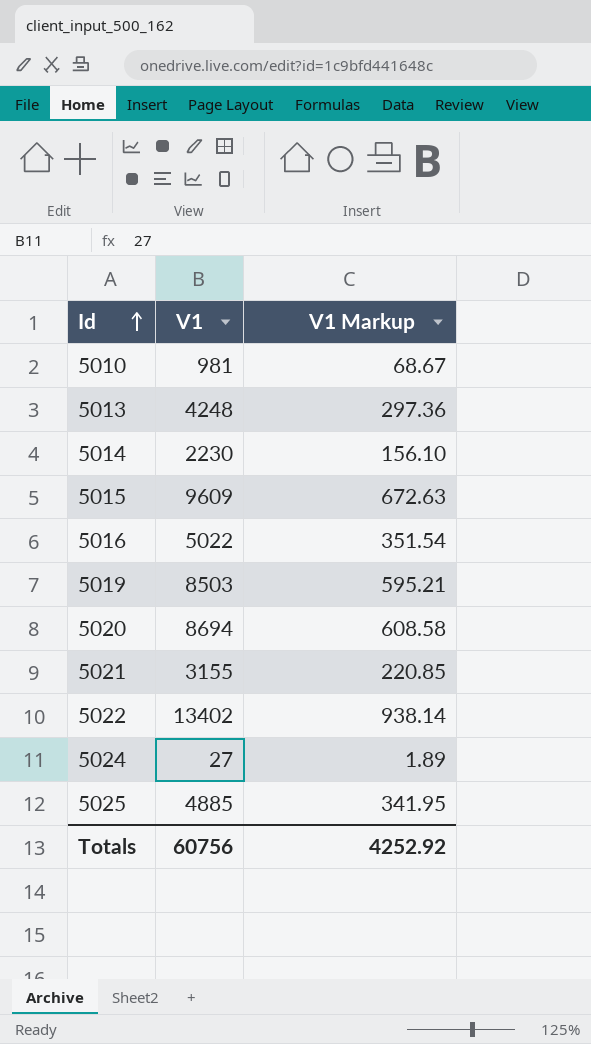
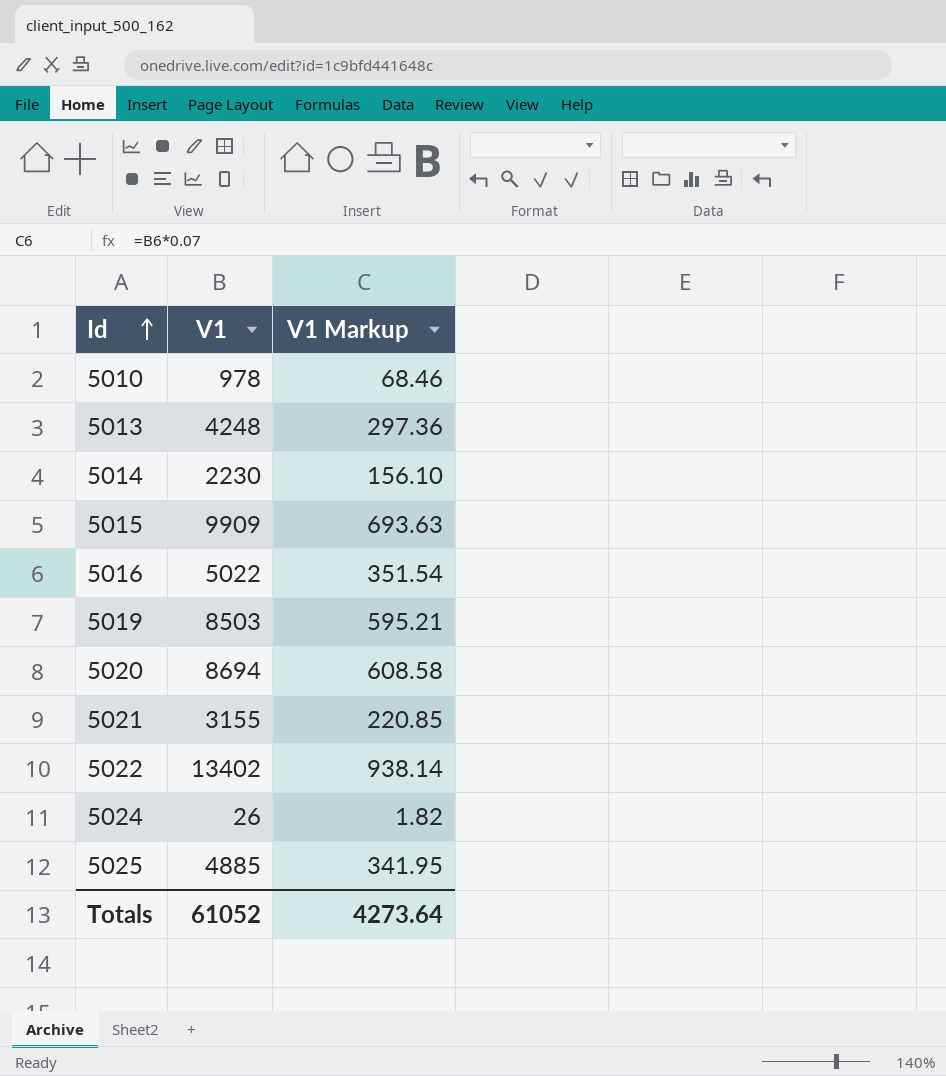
5010 | V1: 981 -> 978
5010 | V1 Markup: 68.67 -> 68.46
5015 | V1: 9609 -> 9909
5015 | V1 Markup: 672.63 -> 693.63
5024 | V1: 27 -> 26
5024 | V1 Markup: 1.89 -> 1.82
Totals | V1: 60756 -> 61052
Totals | V1 Markup: 4252.92 -> 4273.64

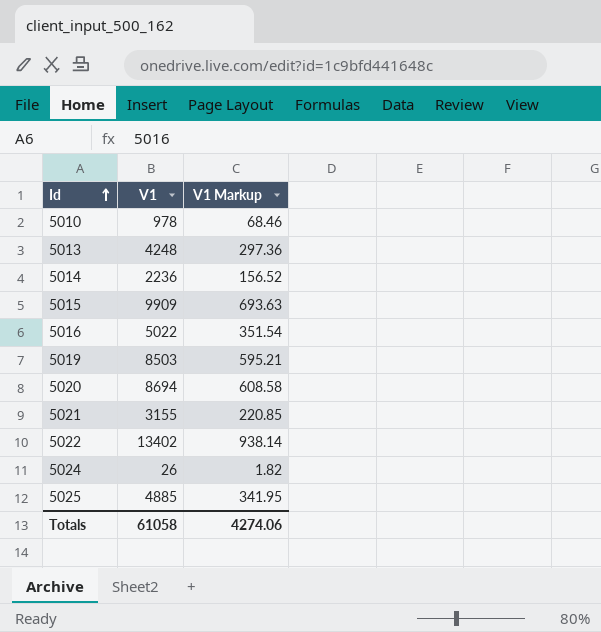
5014 | V1: 2230 -> 2236
5014 | V1 Markup: 156.10 -> 156.52
Totals | V1: 61052 -> 61058
Totals | V1 Markup: 4273.64 -> 4274.06

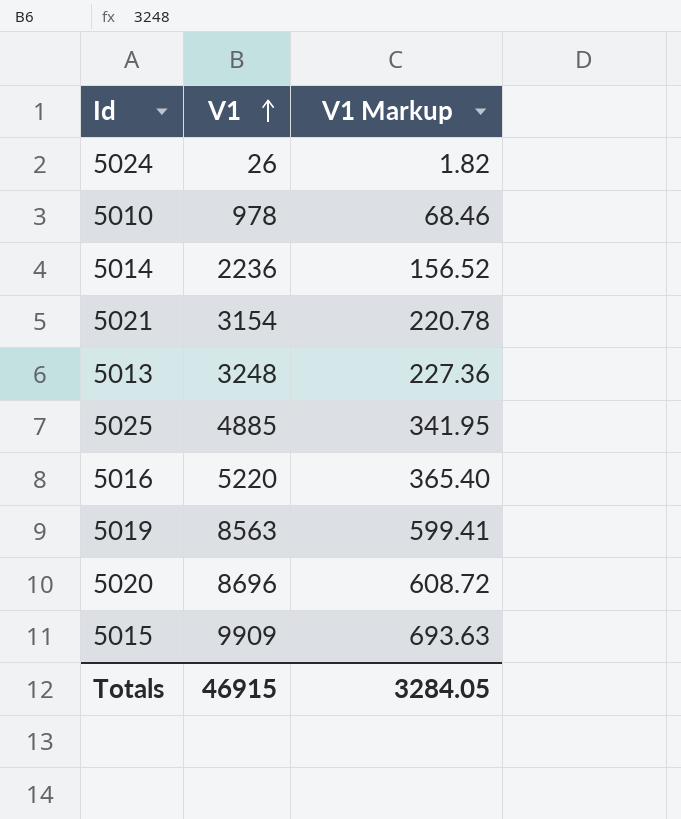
row order: Id ascending -> V1 ascending
row 5022: 13402 | 938.14 -> none
5021 | V1: 3155 -> 3154
5021 | V1 Markup: 220.85 -> 220.78
5013 | V1: 4248 -> 3248
5013 | V1 Markup: 297.36 -> 227.36
5016 | V1: 5022 -> 5220
5016 | V1 Markup: 351.54 -> 365.40
5019 | V1: 8503 -> 8563
5019 | V1 Markup: 595.21 -> 599.41
5020 | V1: 8694 -> 8696
5020 | V1 Markup: 608.58 -> 608.72
Totals | V1: 61058 -> 46915
Totals | V1 Markup: 4274.06 -> 3284.05

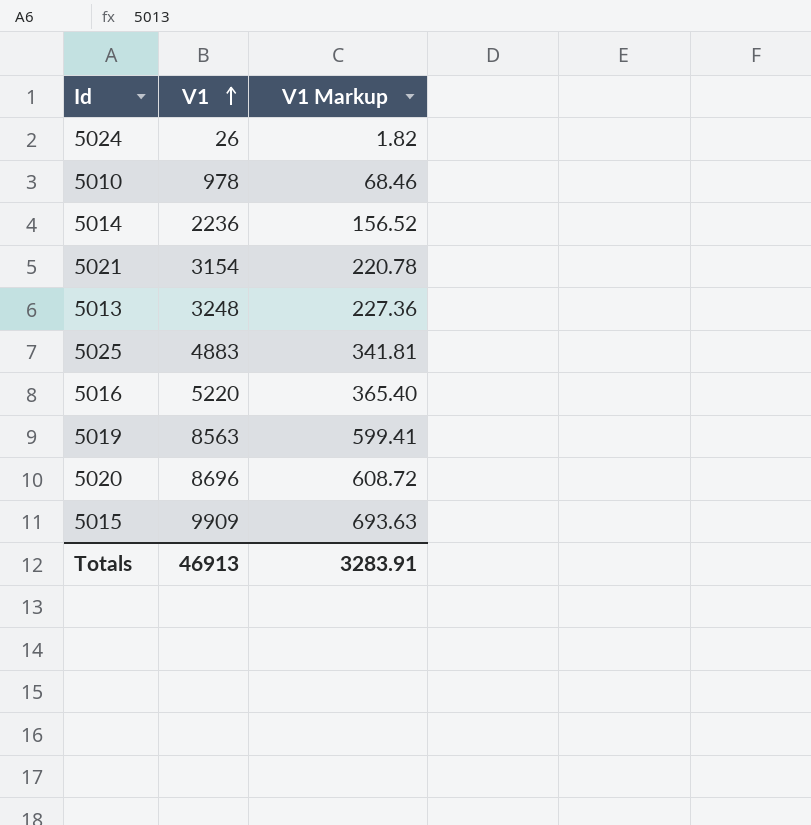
5025 | V1: 4885 -> 4883
5025 | V1 Markup: 341.95 -> 341.81
Totals | V1: 46915 -> 46913
Totals | V1 Markup: 3284.05 -> 3283.91

